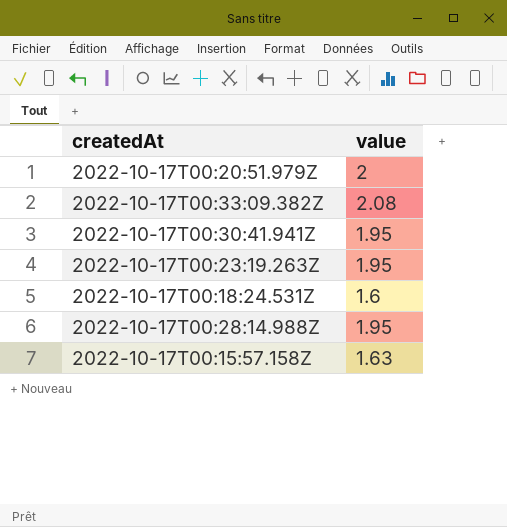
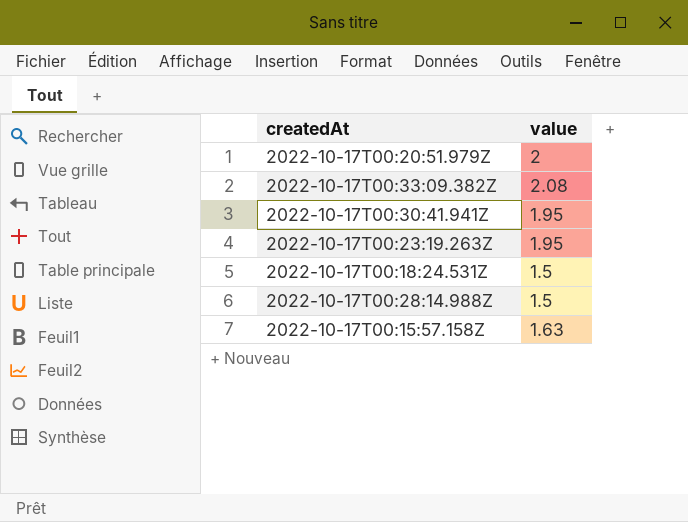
2022-10-17T00:18:24.531Z | value: 1.6 -> 1.5
2022-10-17T00:28:14.988Z | value: 1.95 -> 1.5

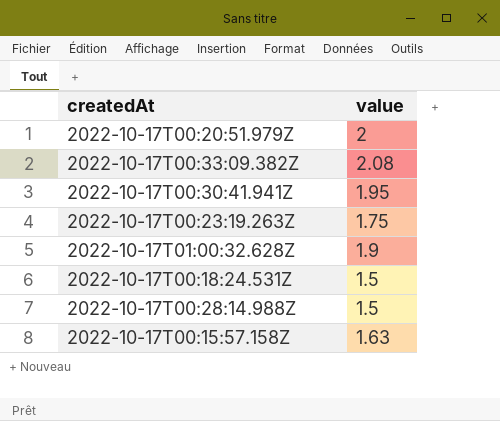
2022-10-17T00:23:19.263Z | value: 1.95 -> 1.75
row 2022-10-17T01:00:32.628Z: none -> 1.9

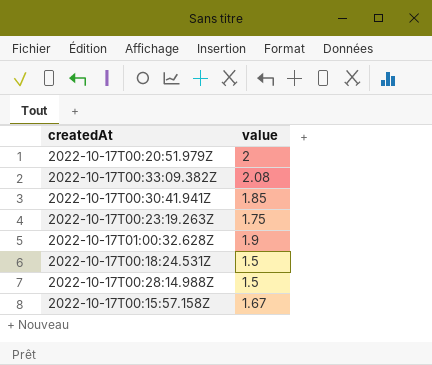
2022-10-17T00:30:41.941Z | value: 1.95 -> 1.85
2022-10-17T00:15:57.158Z | value: 1.63 -> 1.67

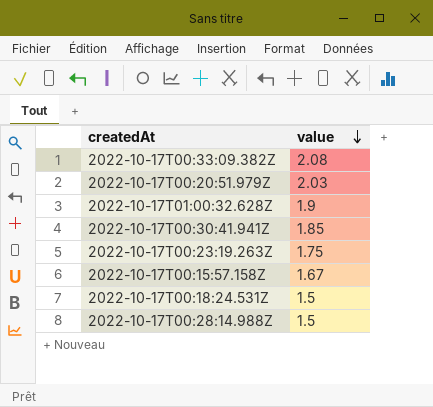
row order: none -> value descending
2022-10-17T00:20:51.979Z | value: 2 -> 2.03

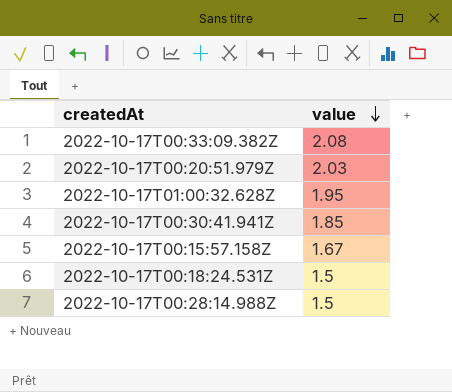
row 2022-10-17T00:23:19.263Z: 1.75 -> none
2022-10-17T01:00:32.628Z | value: 1.9 -> 1.95

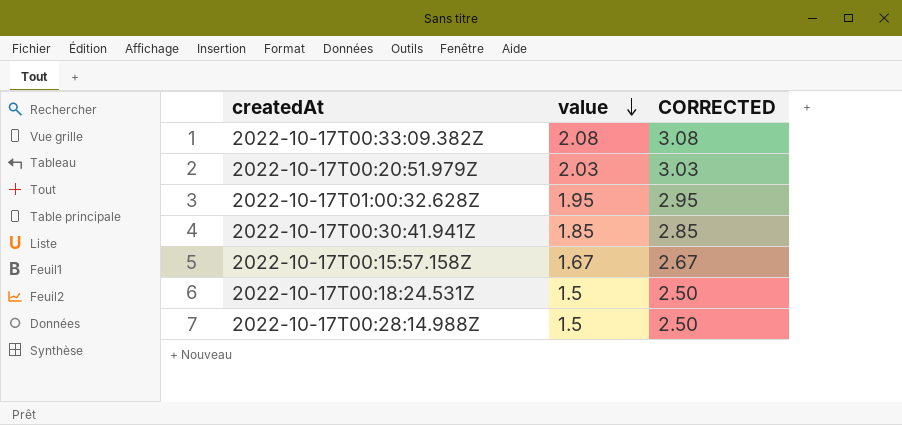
column CORRECTED | formula: none -> [value] + 1

